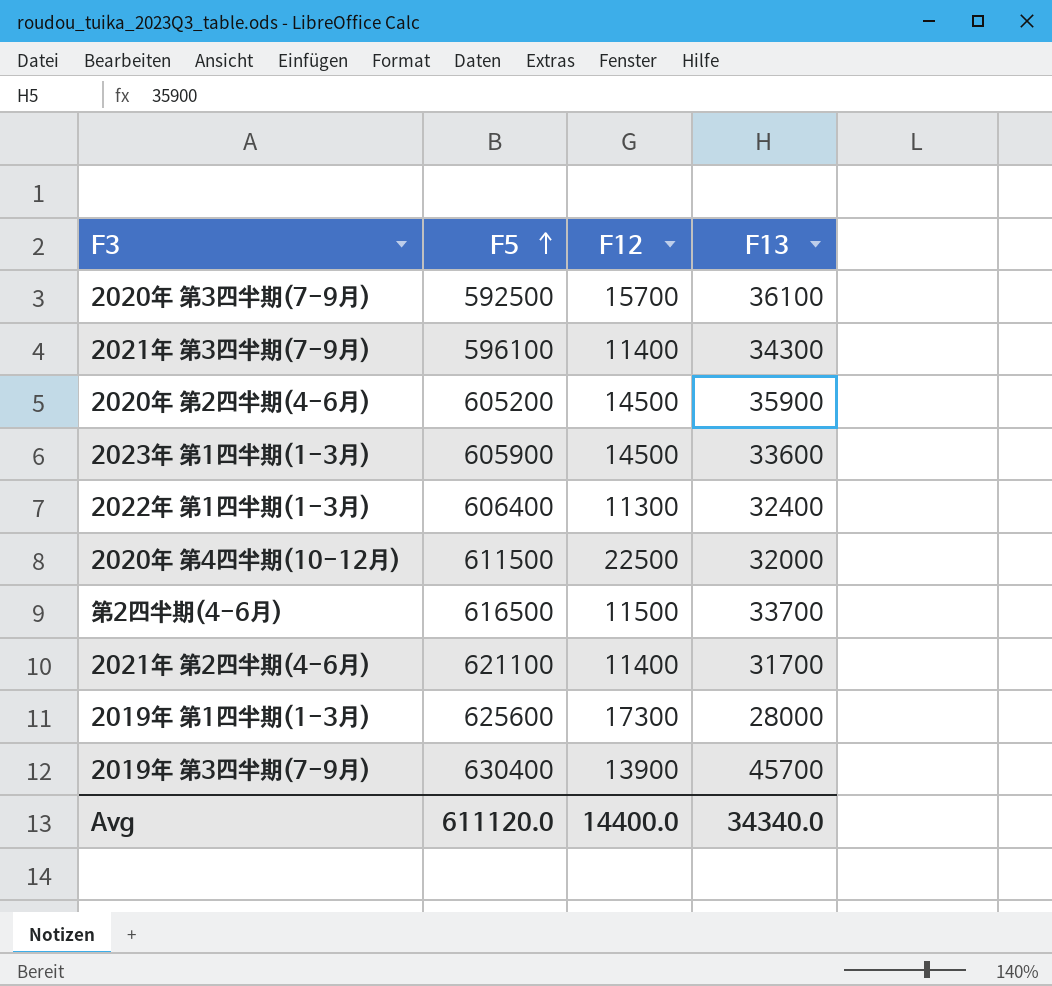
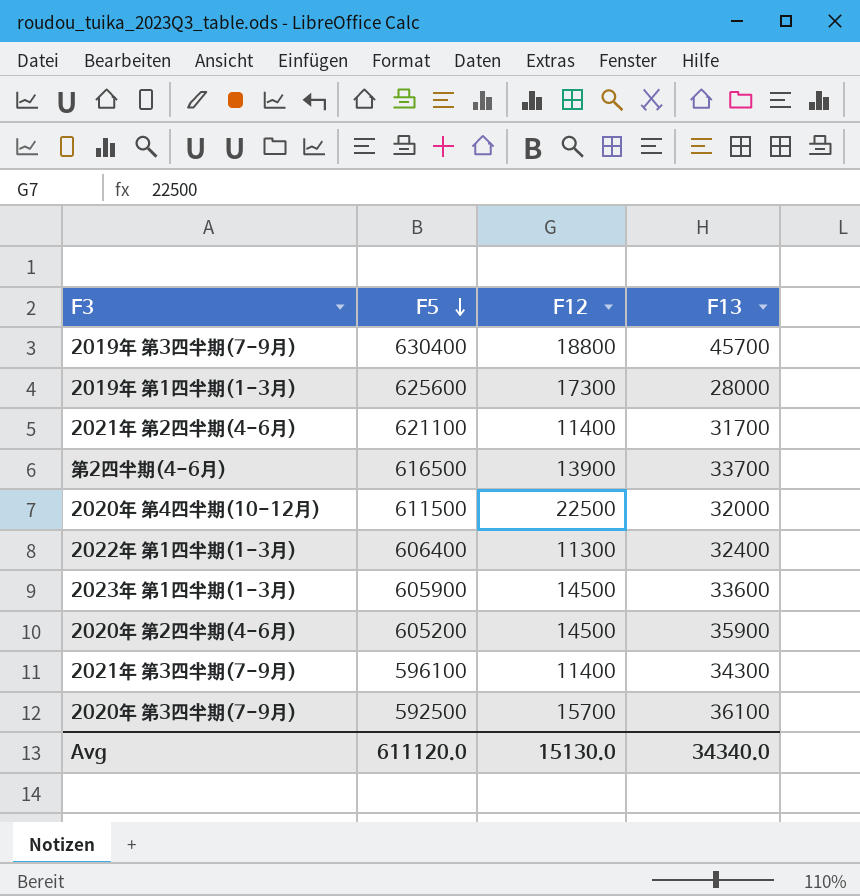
row order: F5 ascending -> F5 descending
2019年 第3四半期(7-9月) | F12: 13900 -> 18800
第2四半期(4-6月) | F12: 11500 -> 13900
Avg | F12: 14400.0 -> 15130.0

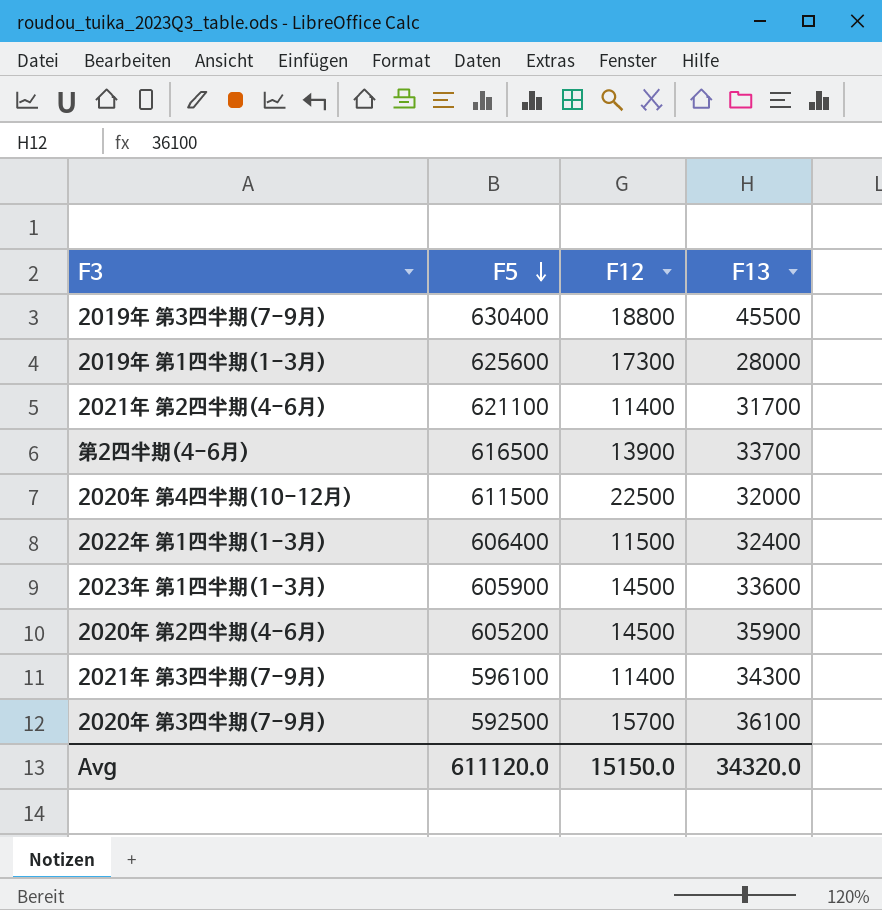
2019年 第3四半期(7-9月) | F13: 45700 -> 45500
2022年 第1四半期(1-3月) | F12: 11300 -> 11500
Avg | F12: 15130.0 -> 15150.0
Avg | F13: 34340.0 -> 34320.0

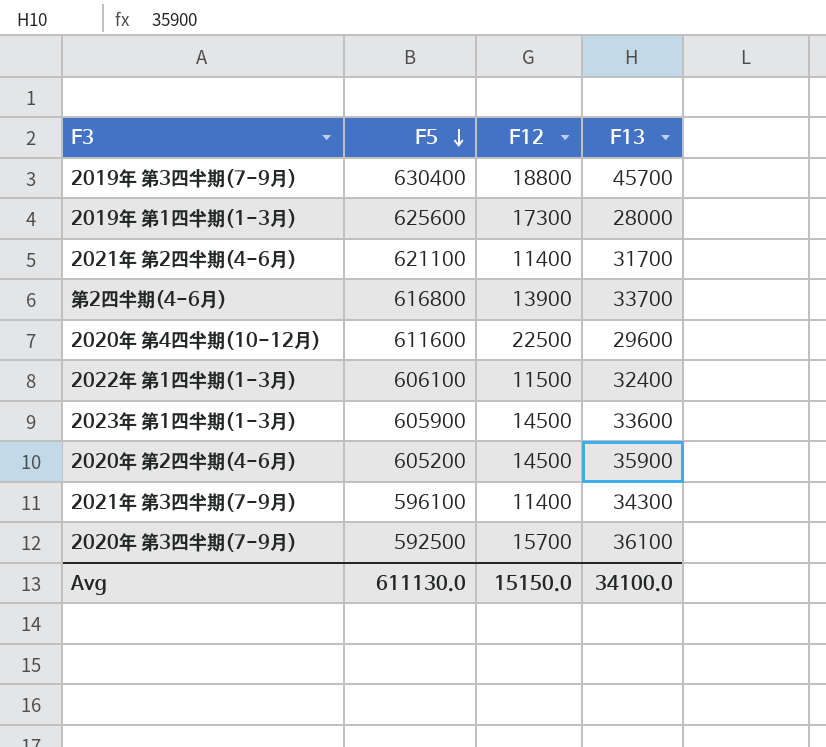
2019年 第3四半期(7-9月) | F13: 45500 -> 45700
第2四半期(4-6月) | F5: 616500 -> 616800
2020年 第4四半期(10-12月) | F5: 611500 -> 611600
2020年 第4四半期(10-12月) | F13: 32000 -> 29600
2022年 第1四半期(1-3月) | F5: 606400 -> 606100
Avg | F5: 611120.0 -> 611130.0
Avg | F13: 34320.0 -> 34100.0

